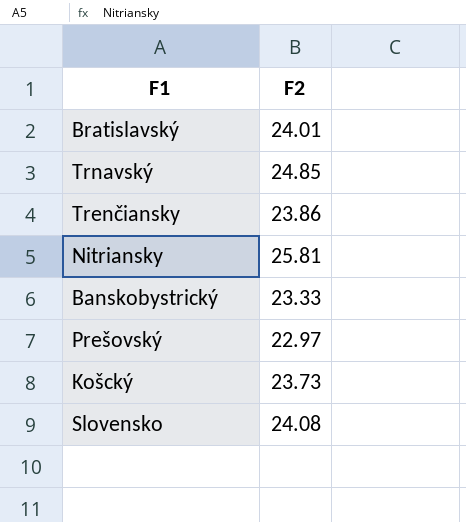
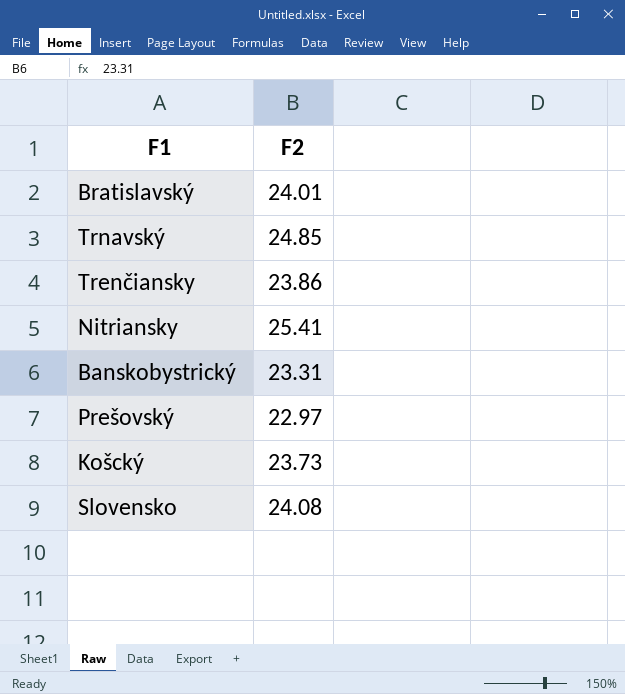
Nitriansky | F2: 25.81 -> 25.41
Banskobystrický | F2: 23.33 -> 23.31

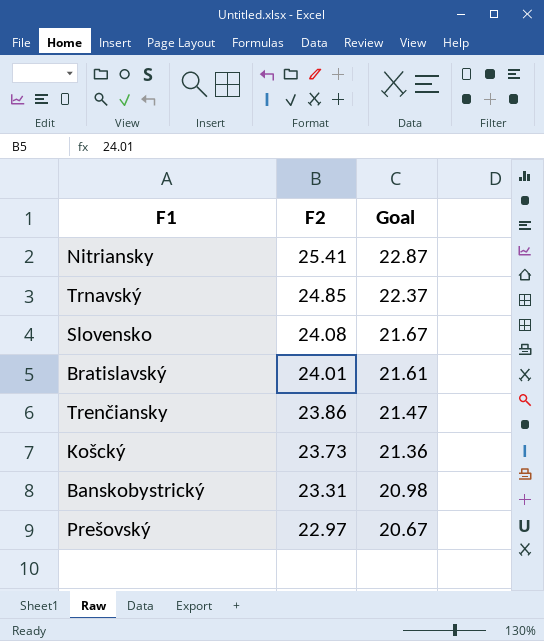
row order: none -> F2 descending
column Goal | formula: none -> [F2] * 0.9

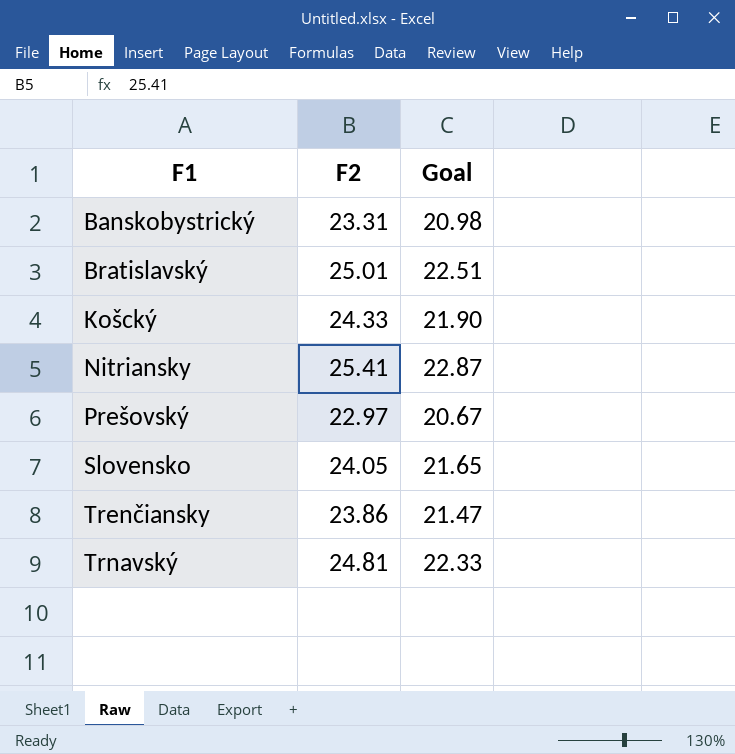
row order: F2 descending -> F1 ascending
Bratislavský | F2: 24.01 -> 25.01
Bratislavský | Goal: 21.61 -> 22.51
Košcký | F2: 23.73 -> 24.33
Košcký | Goal: 21.36 -> 21.90
Slovensko | F2: 24.08 -> 24.05
Slovensko | Goal: 21.67 -> 21.65
Trnavský | F2: 24.85 -> 24.81
Trnavský | Goal: 22.37 -> 22.33

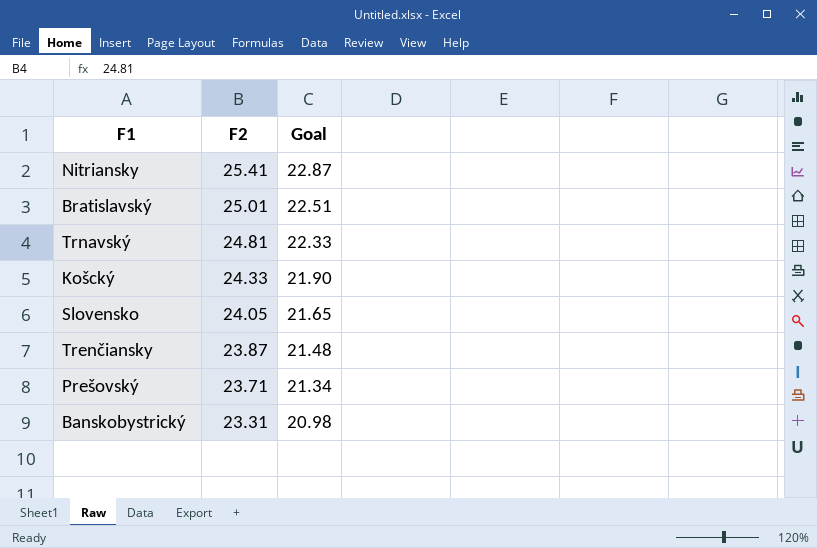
row order: F1 ascending -> F2 descending
Trenčiansky | F2: 23.86 -> 23.87
Trenčiansky | Goal: 21.47 -> 21.48
Prešovský | F2: 22.97 -> 23.71
Prešovský | Goal: 20.67 -> 21.34

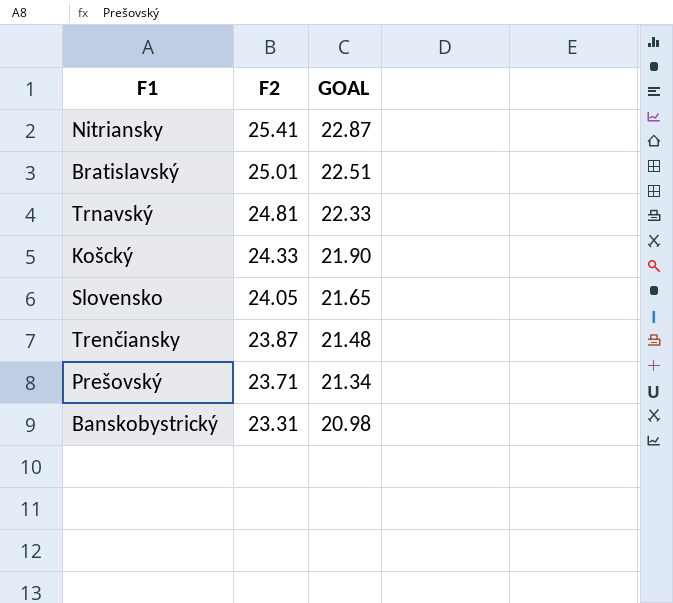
column name: Goal -> GOAL

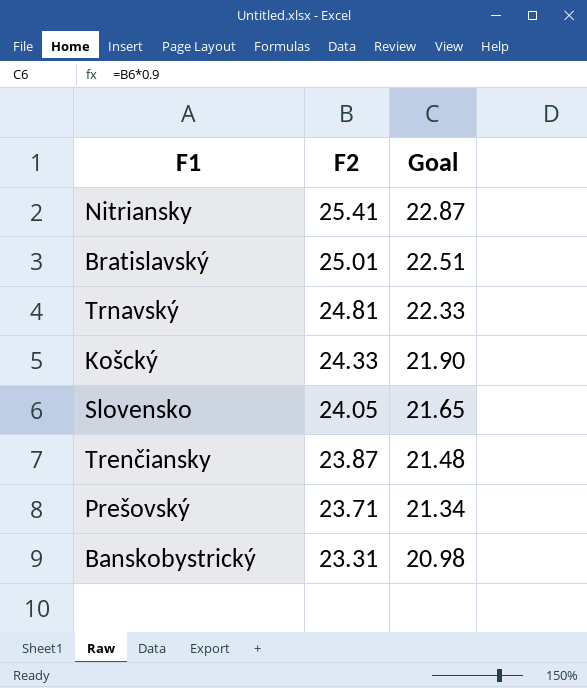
column name: GOAL -> Goal

